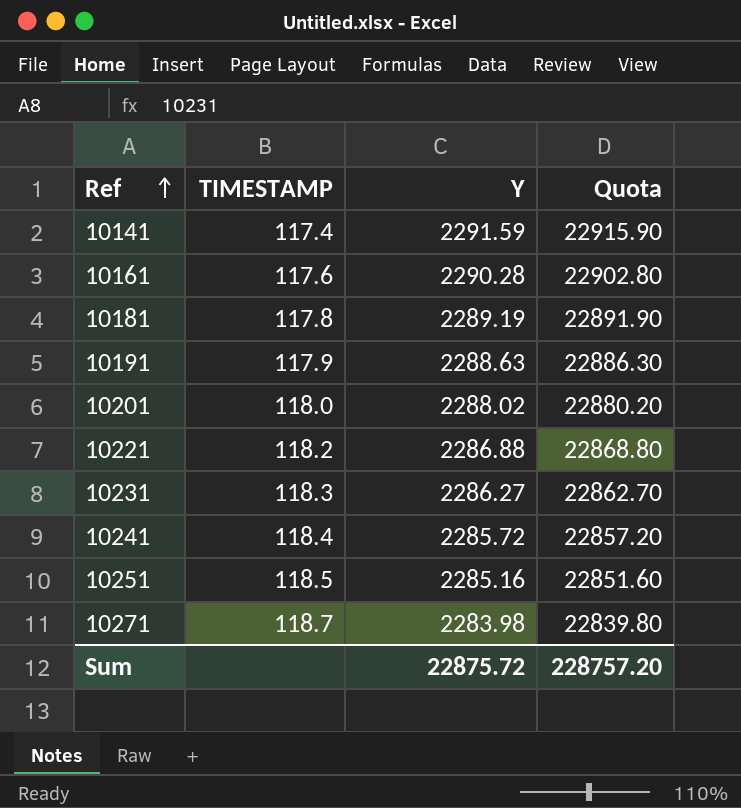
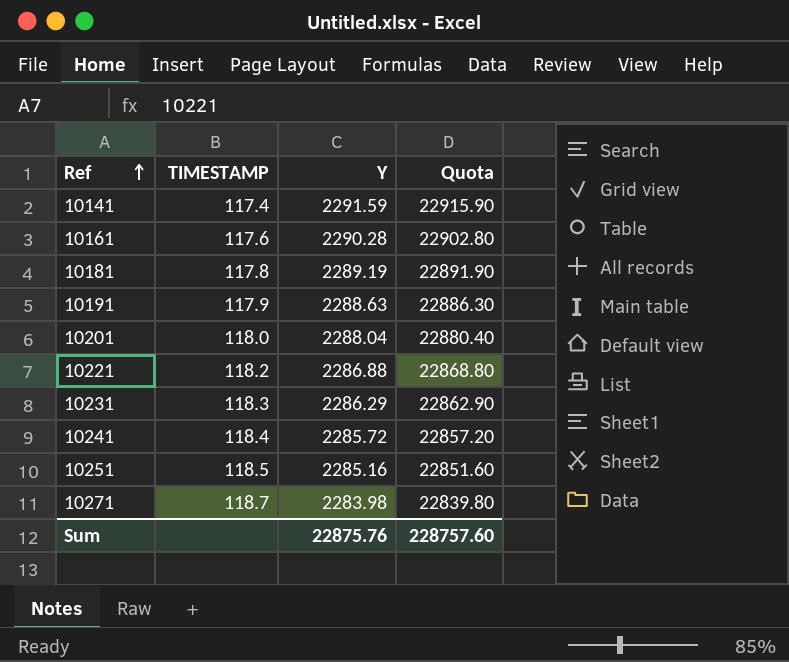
10201 | Y: 2288.02 -> 2288.04
10201 | Quota: 22880.20 -> 22880.40
10231 | Y: 2286.27 -> 2286.29
10231 | Quota: 22862.70 -> 22862.90
Sum | Y: 22875.72 -> 22875.76
Sum | Quota: 228757.20 -> 228757.60

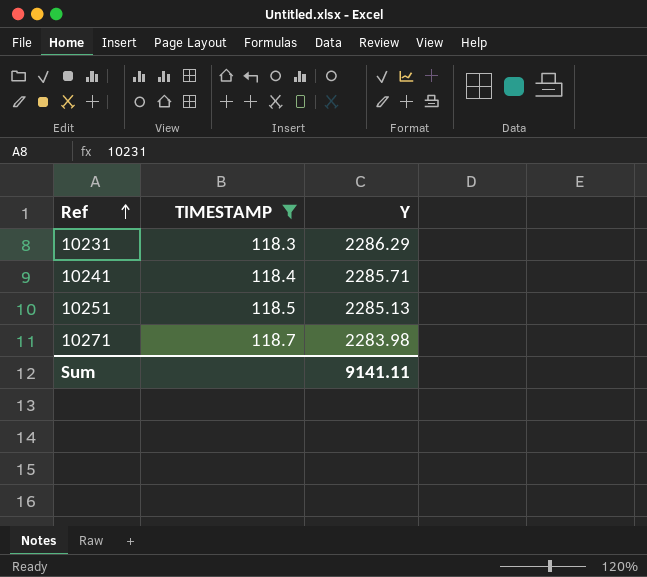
filter: none -> TIMESTAMP >= 118.3
column Quota | formula: [Y] * 10 -> none
10241 | Y: 2285.72 -> 2285.71
10251 | Y: 2285.16 -> 2285.13
Sum | Y: 22875.76 -> 9141.11

